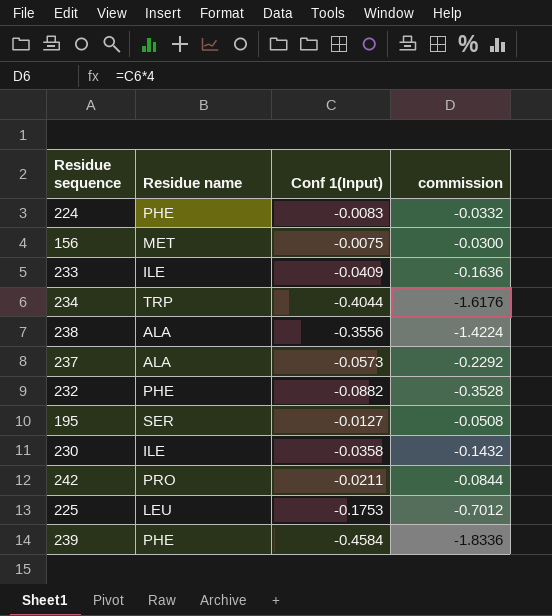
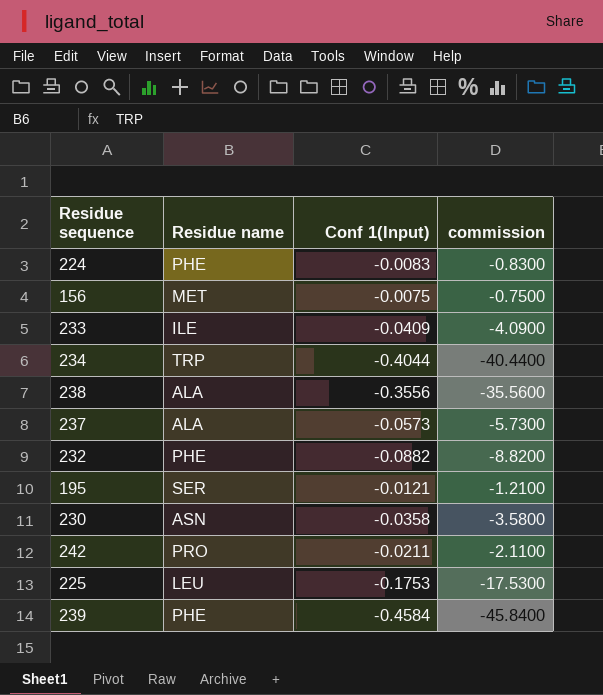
column commission | formula: [Conf 1(Input)] * 4 -> [Conf 1(Input)] * 100
195 | Conf 1(Input): -0.0127 -> -0.0121
230 | Residue name: ILE -> ASN

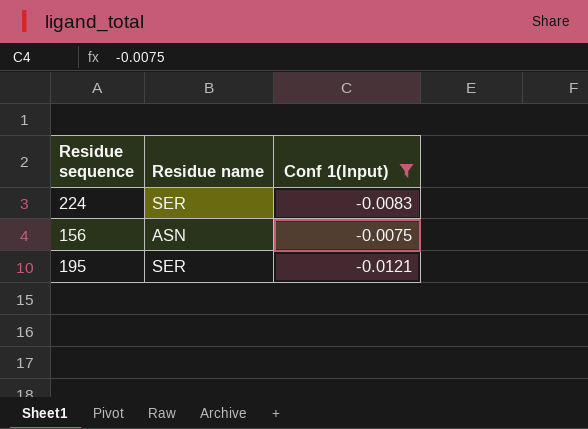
filter: none -> Conf 1(Input) >= -0.0121
column commission | formula: [Conf 1(Input)] * 100 -> none
224 | Residue name: PHE -> SER
156 | Residue name: MET -> ASN

